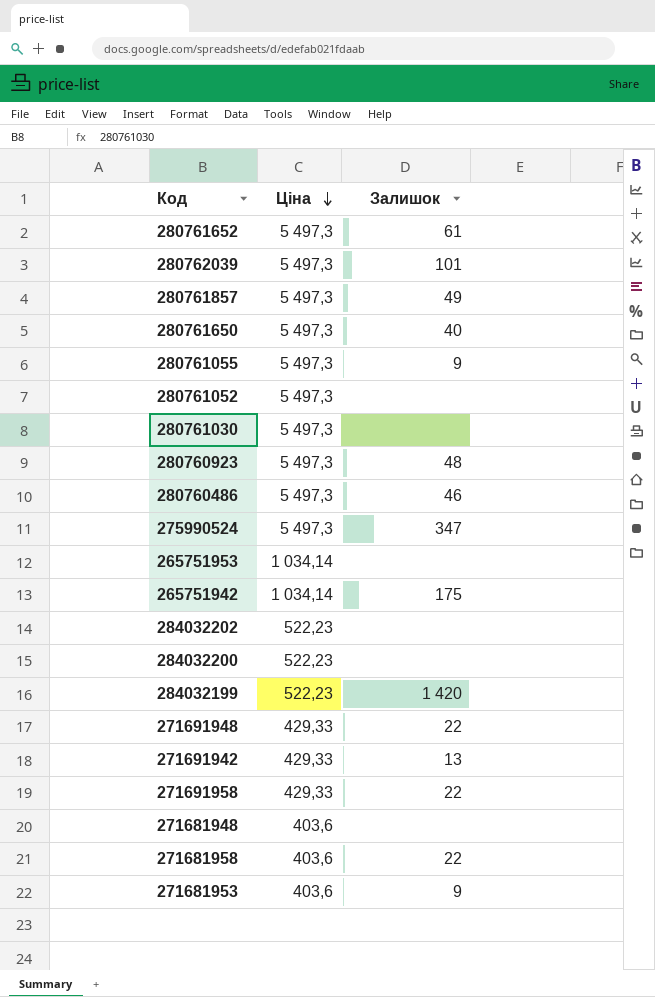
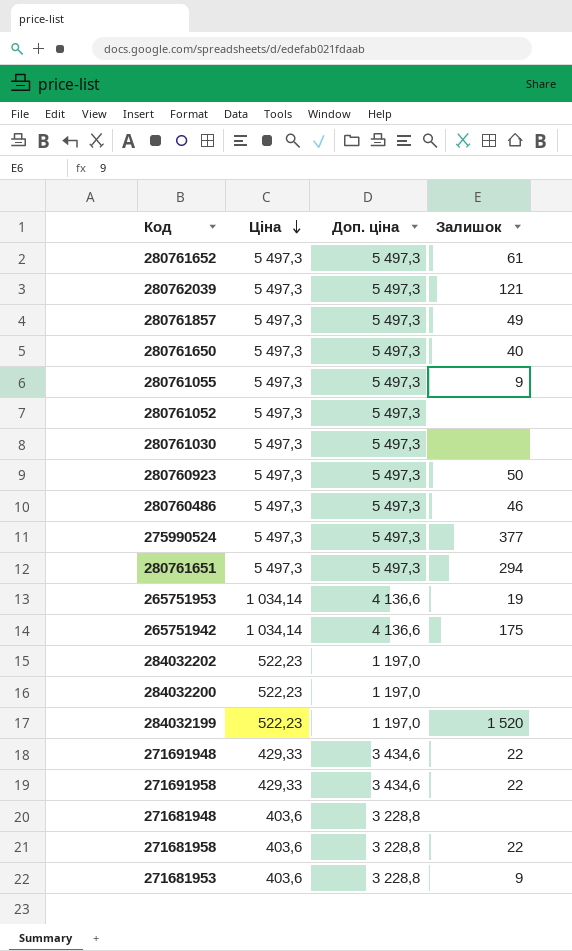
column Доп. ціна | position: none -> 3
row 271691942: 429,33 | 13 -> none
280762039 | Залишок: 101 -> 121
280760923 | Залишок: 48 -> 50
275990524 | Залишок: 347 -> 377
row 280761651: none -> 5 497,3 | 5 497,3 | 294
265751953 | Залишок: none -> 19
284032199 | Залишок: 1 420 -> 1 520

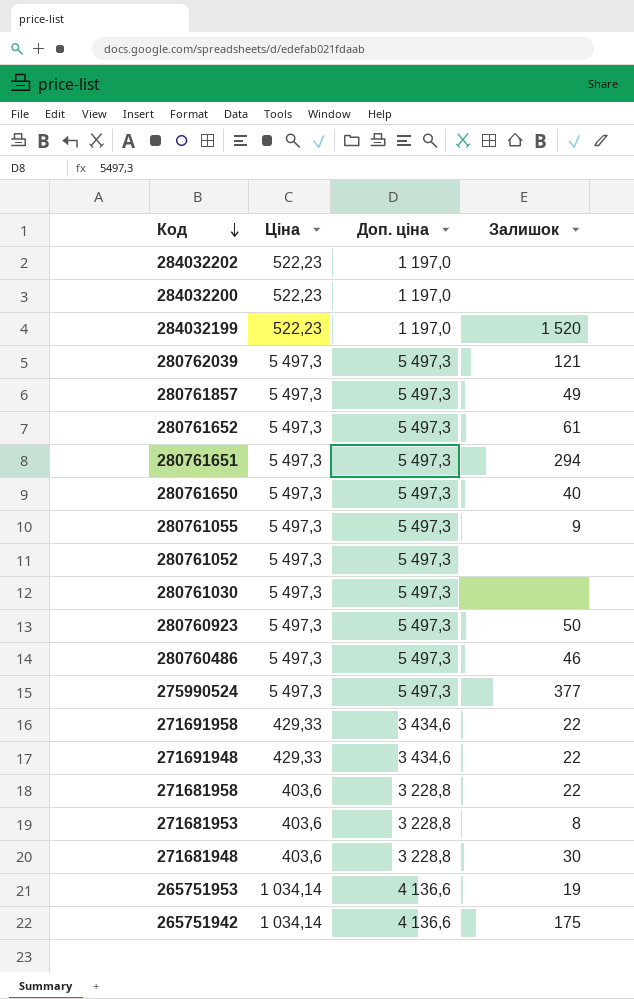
row order: Ціна descending -> Код descending
271681953 | Залишок: 9 -> 8
271681948 | Залишок: none -> 30

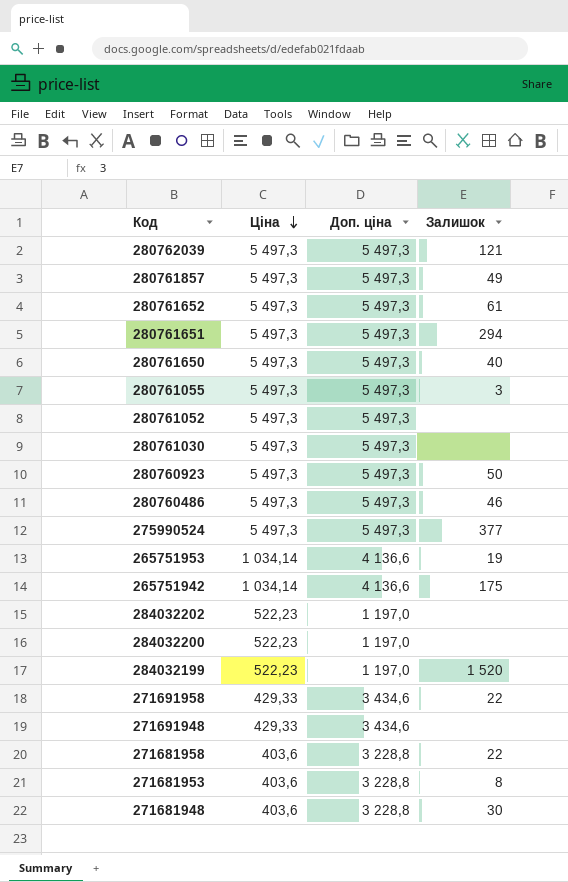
row order: Код descending -> Ціна descending
280761055 | Залишок: 9 -> 3
271691948 | Залишок: 22 -> none

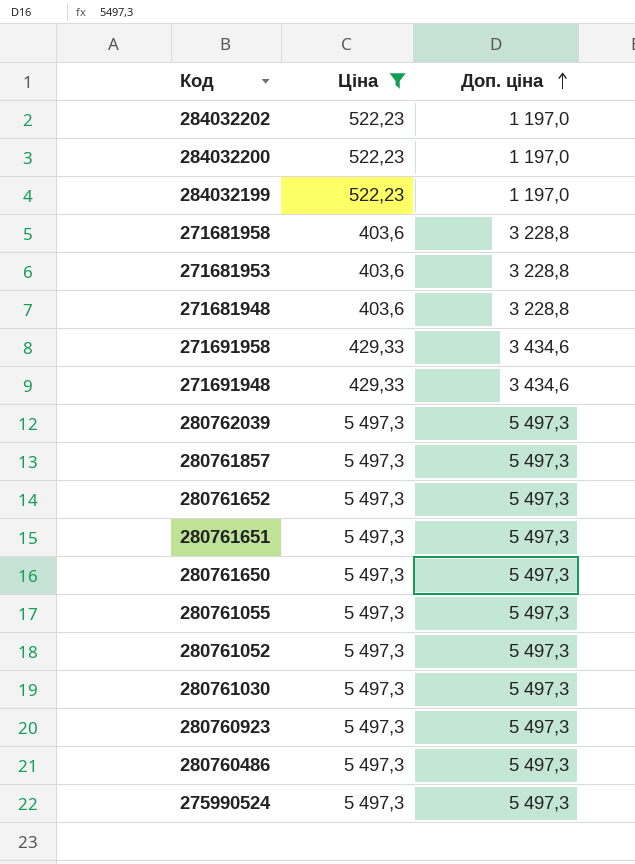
filter: none -> Ціна != 1 034,14
row order: Ціна descending -> Доп. ціна ascending
column Залишок | position: 4 -> none

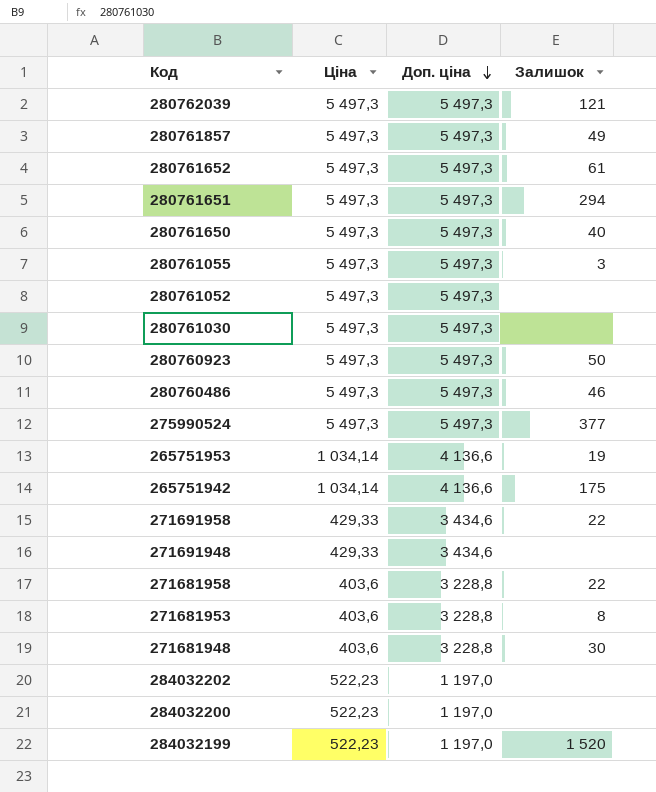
filter: Ціна != 1 034,14 -> none
row order: Доп. ціна ascending -> Доп. ціна descending
column Залишок | position: none -> 4

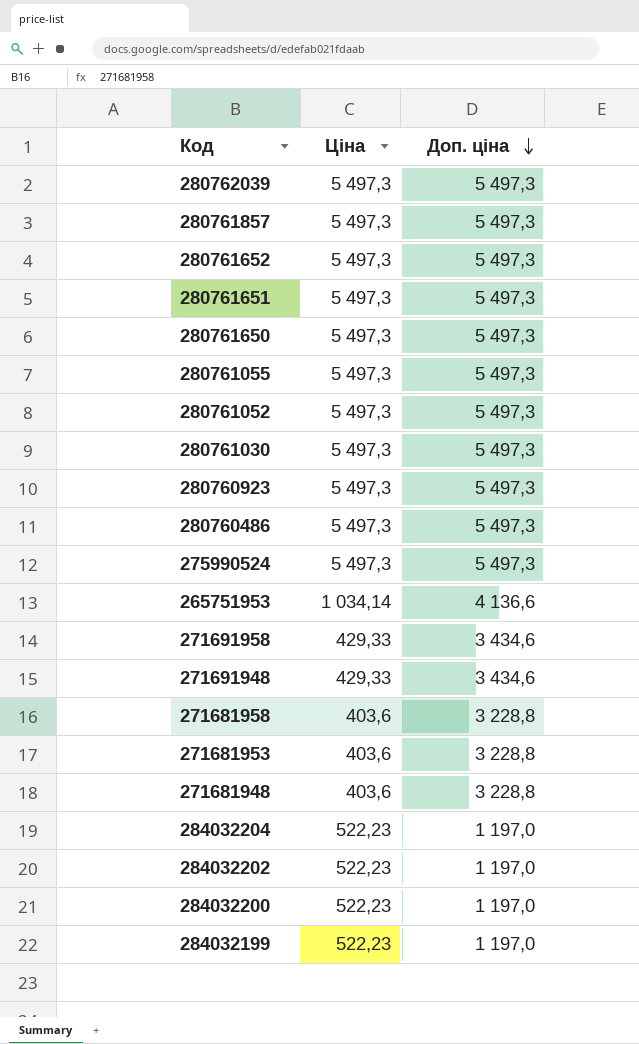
column Залишок | position: 4 -> none
row 265751942: 1 034,14 | 4 136,6 | 175 -> none
row 284032204: none -> 522,23 | 1 197,0

